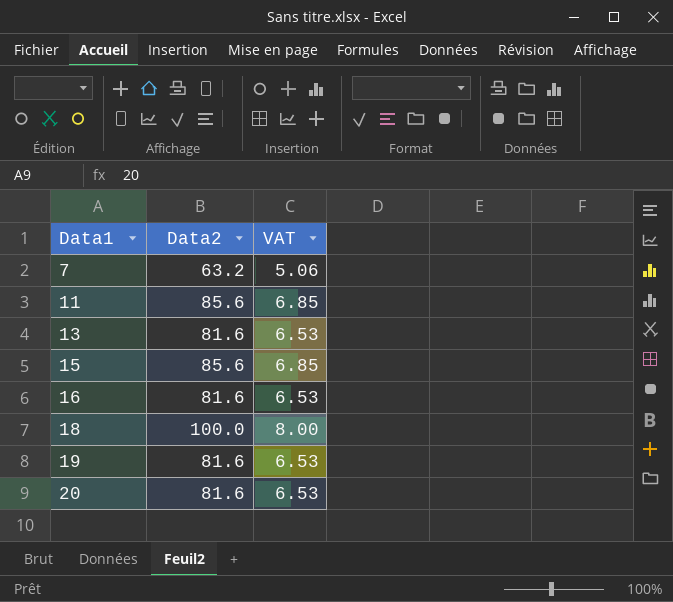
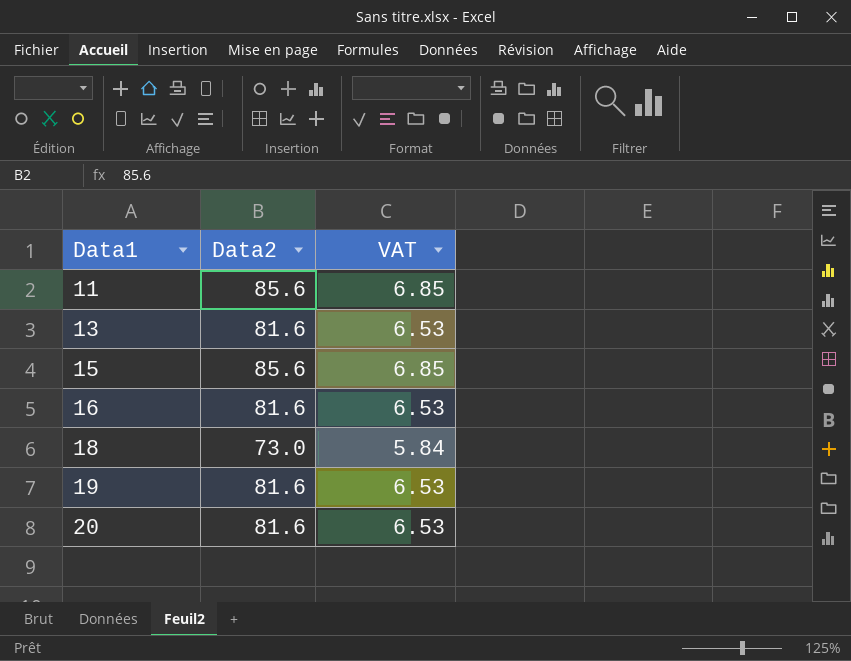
row 7: 63.2 | 5.06 -> none
18 | Data2: 100.0 -> 73.0
18 | VAT: 8.00 -> 5.84

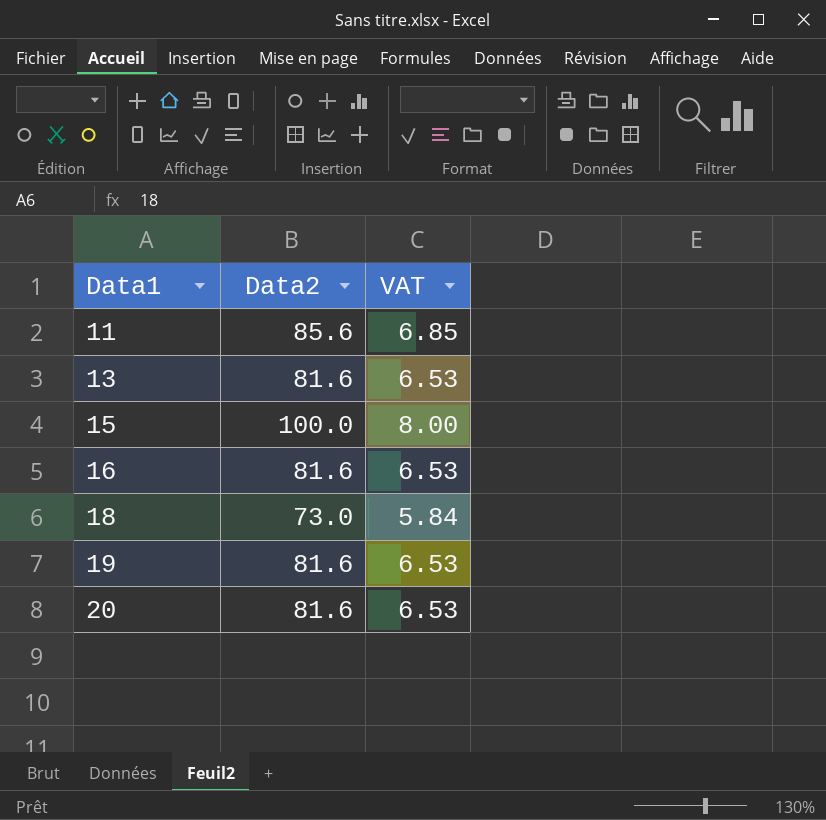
15 | Data2: 85.6 -> 100.0
15 | VAT: 6.85 -> 8.00

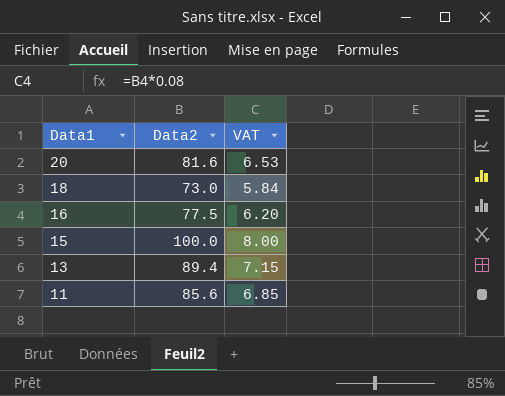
row order: Data1 ascending -> Data1 descending
row 19: 81.6 | 6.53 -> none
16 | Data2: 81.6 -> 77.5
16 | VAT: 6.53 -> 6.20
13 | Data2: 81.6 -> 89.4
13 | VAT: 6.53 -> 7.15

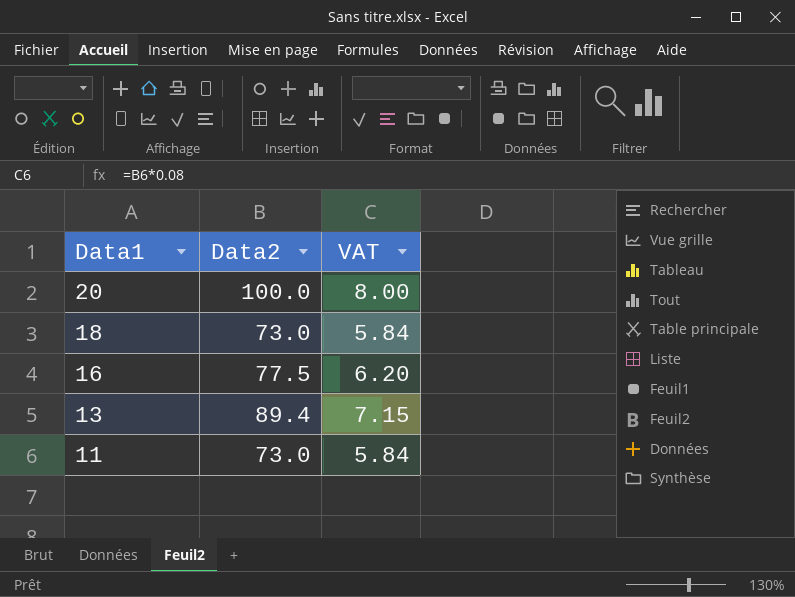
row 15: 100.0 | 8.00 -> none
20 | Data2: 81.6 -> 100.0
20 | VAT: 6.53 -> 8.00
11 | Data2: 85.6 -> 73.0
11 | VAT: 6.85 -> 5.84

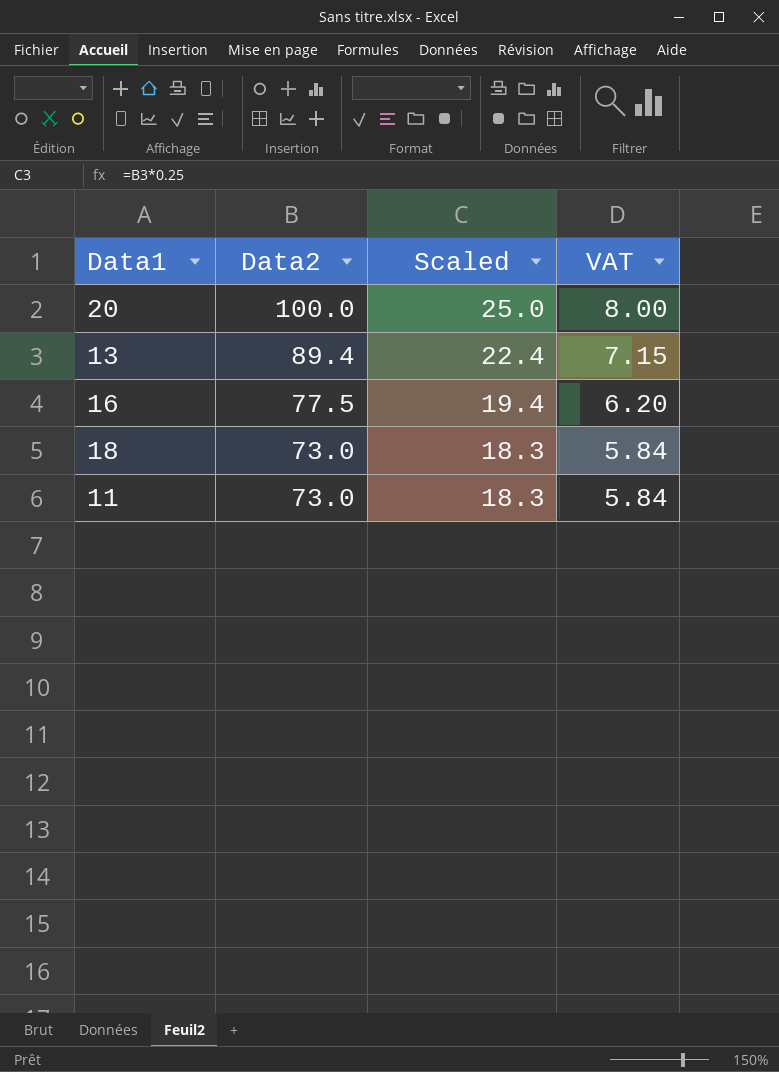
row order: Data1 descending -> Data2 descending
column Scaled | formula: none -> [Data2] * 0.25

